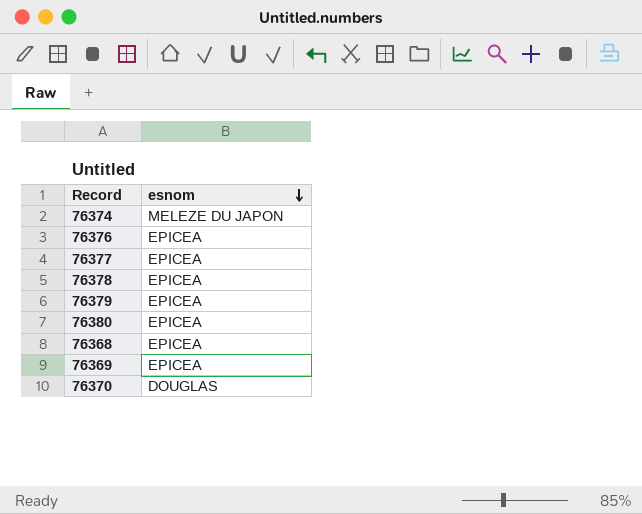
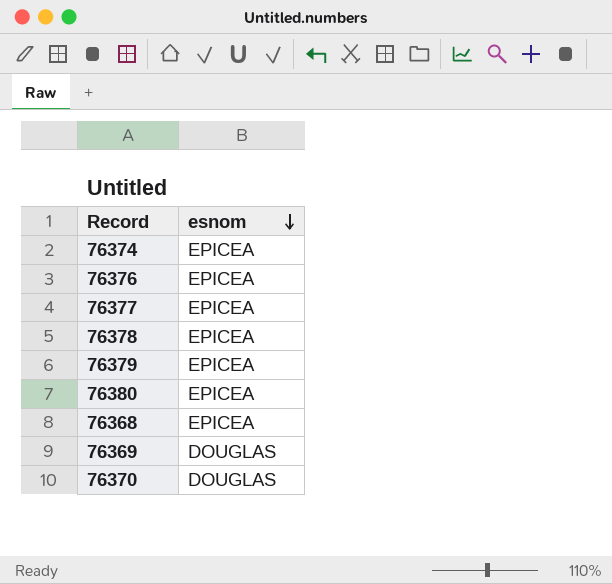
76374 | esnom: MELEZE DU JAPON -> EPICEA
76369 | esnom: EPICEA -> DOUGLAS

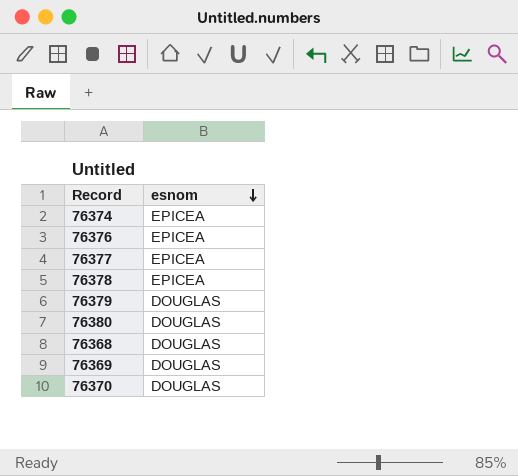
76379 | esnom: EPICEA -> DOUGLAS
76380 | esnom: EPICEA -> DOUGLAS
76368 | esnom: EPICEA -> DOUGLAS

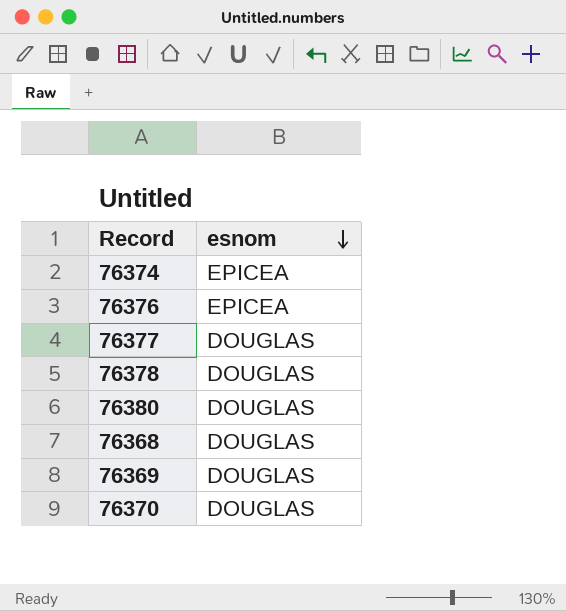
row 76379: DOUGLAS -> none
76377 | esnom: EPICEA -> DOUGLAS
76378 | esnom: EPICEA -> DOUGLAS

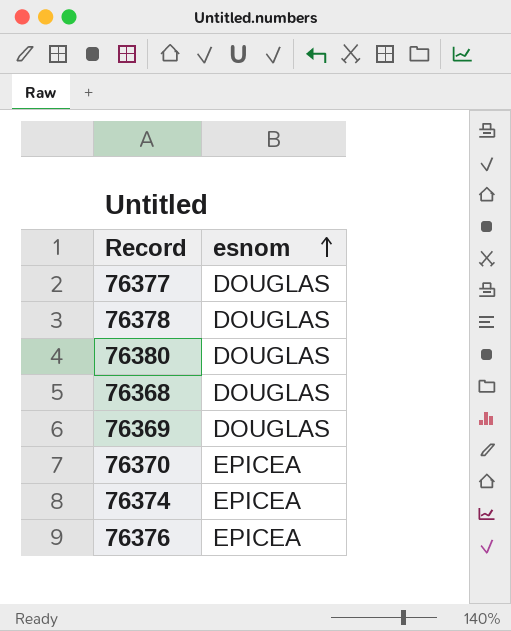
row order: esnom descending -> esnom ascending
76370 | esnom: DOUGLAS -> EPICEA

